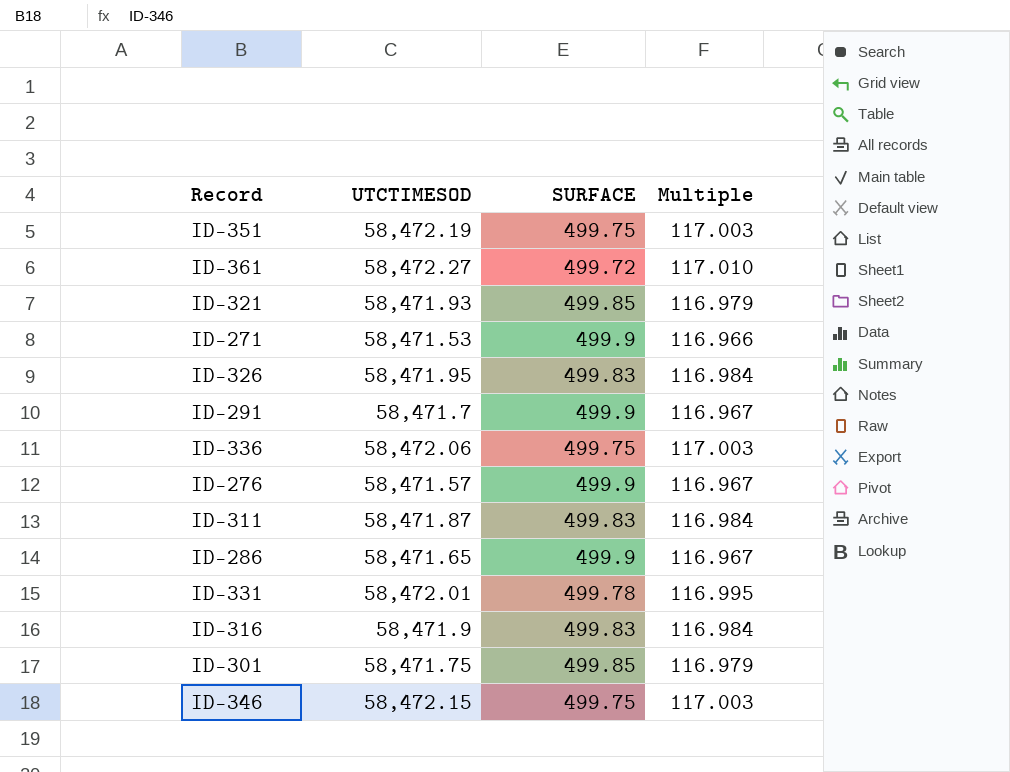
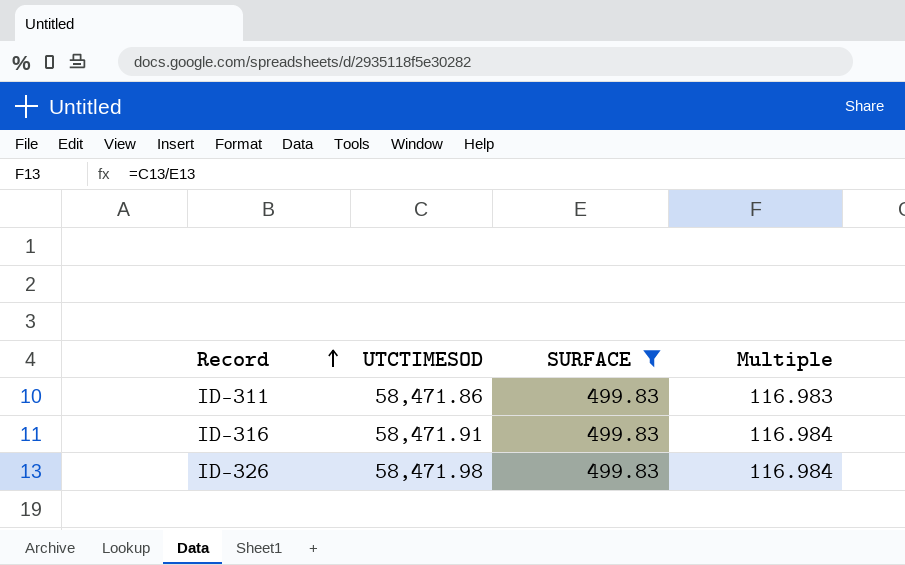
filter: none -> SURFACE = 499.83
row order: none -> Record ascending
ID-311 | UTCTIMESOD: 58,471.87 -> 58,471.86
ID-311 | Multiple: 116.984 -> 116.983
ID-316 | UTCTIMESOD: 58,471.9 -> 58,471.91
ID-326 | UTCTIMESOD: 58,471.95 -> 58,471.98

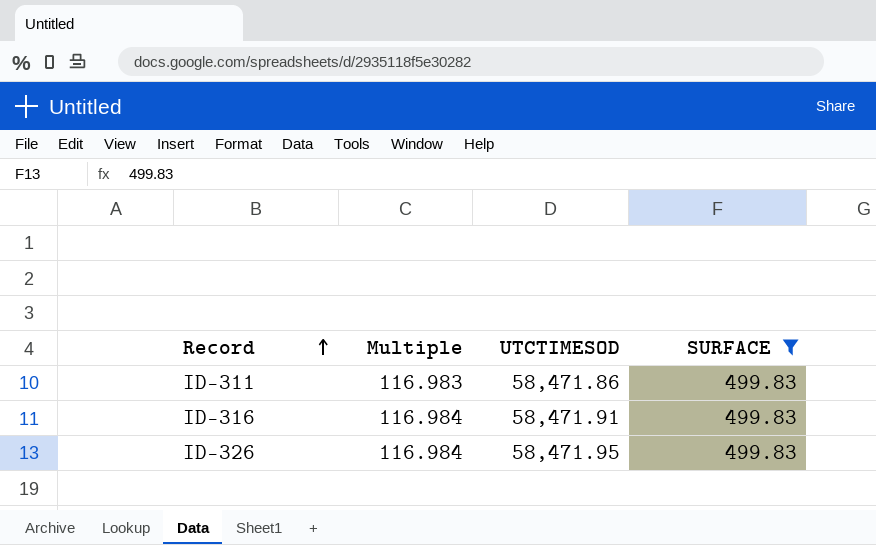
column Multiple | position: 4 -> 2
ID-326 | UTCTIMESOD: 58,471.98 -> 58,471.95

